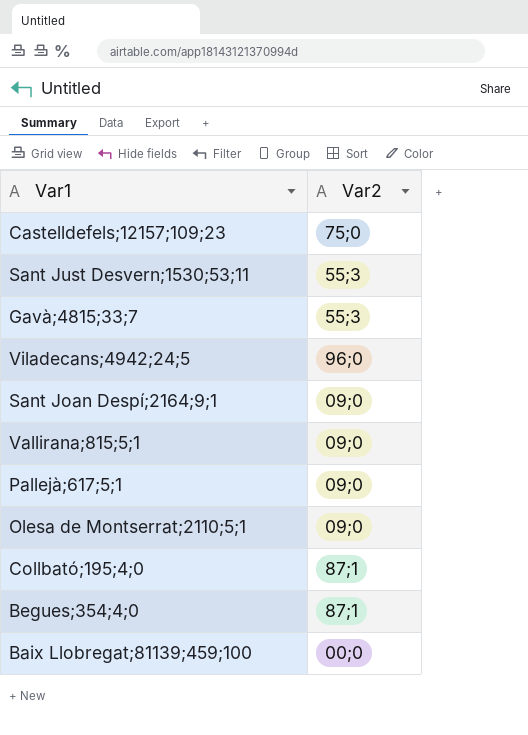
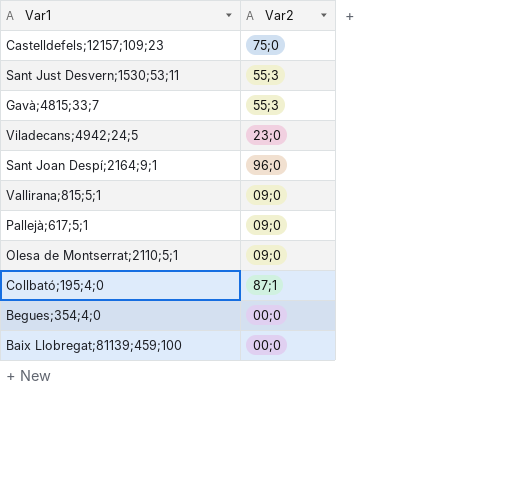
Viladecans;4942;24;5 | Var2: 96;0 -> 23;0
Sant Joan Despí;2164;9;1 | Var2: 09;0 -> 96;0
Begues;354;4;0 | Var2: 87;1 -> 00;0

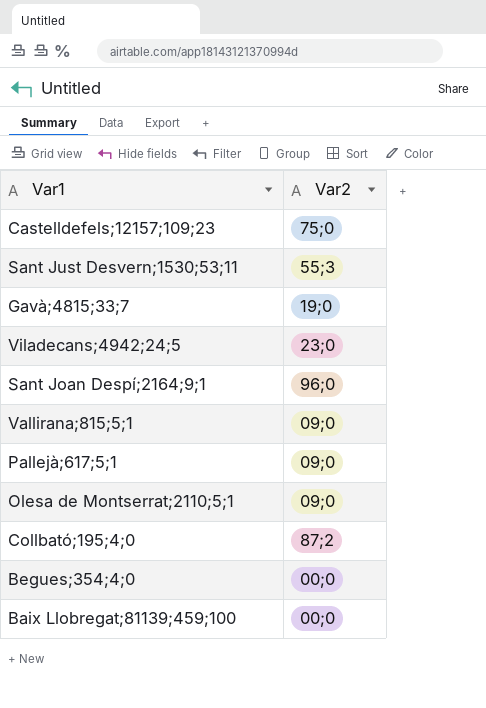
Gavà;4815;33;7 | Var2: 55;3 -> 19;0
Collbató;195;4;0 | Var2: 87;1 -> 87;2

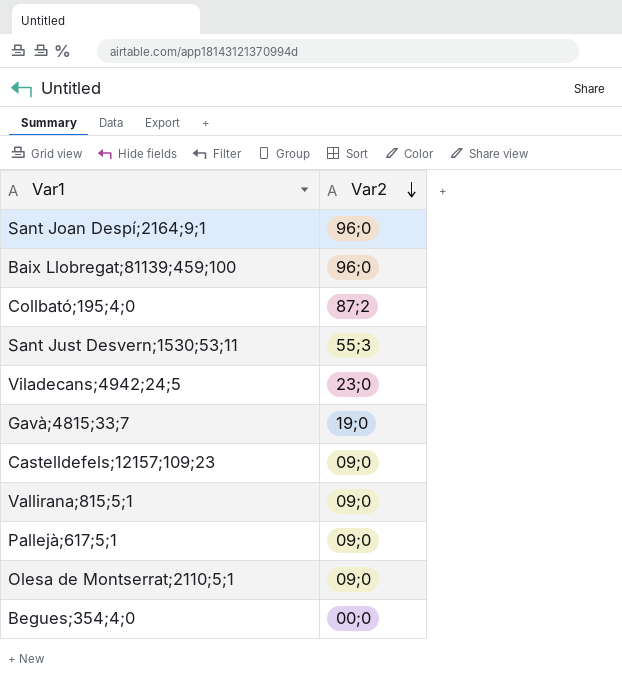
row order: none -> Var2 descending
Baix Llobregat;81139;459;100 | Var2: 00;0 -> 96;0
Castelldefels;12157;109;23 | Var2: 75;0 -> 09;0

